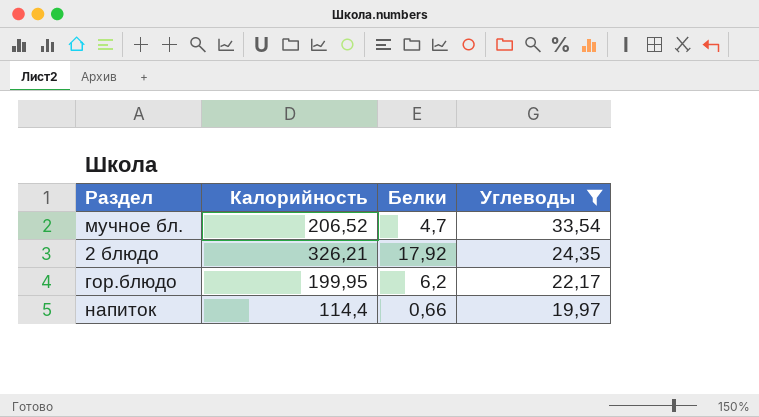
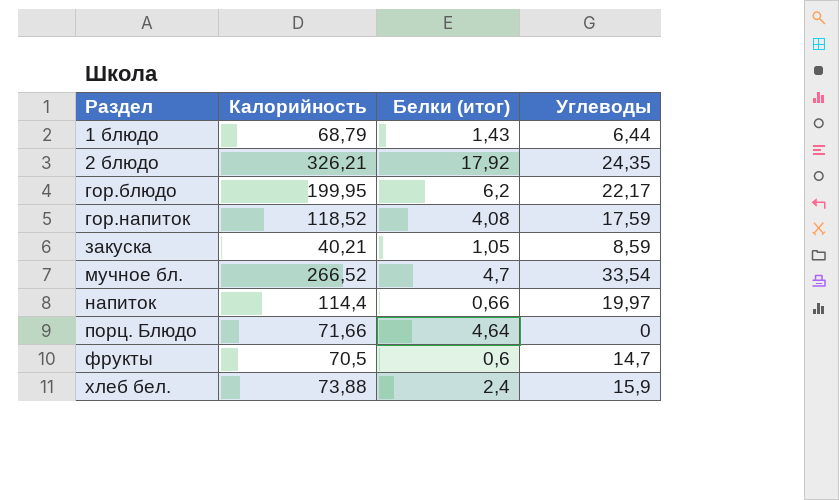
filter: Углеводы >= 19,97 -> none
row order: Углеводы descending -> Раздел ascending
column name: Белки -> Белки (итог)
мучное бл. | Калорийность: 206,52 -> 266,52

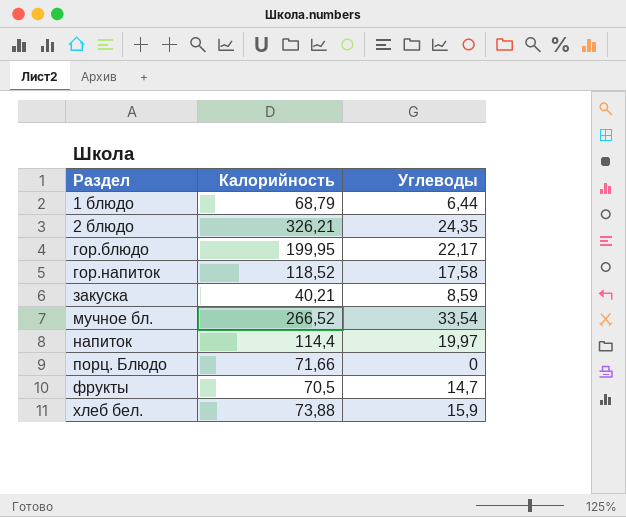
column Белки (итог) | position: 3 -> none
гор.напиток | Углеводы: 17,59 -> 17,58

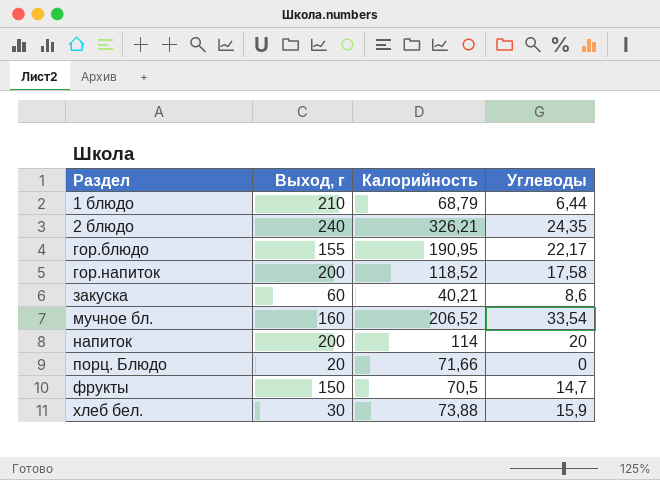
column Выход, г | position: none -> 2
гор.блюдо | Калорийность: 199,95 -> 190,95
закуска | Углеводы: 8,59 -> 8,6
мучное бл. | Калорийность: 266,52 -> 206,52
напиток | Калорийность: 114,4 -> 114
напиток | Углеводы: 19,97 -> 20

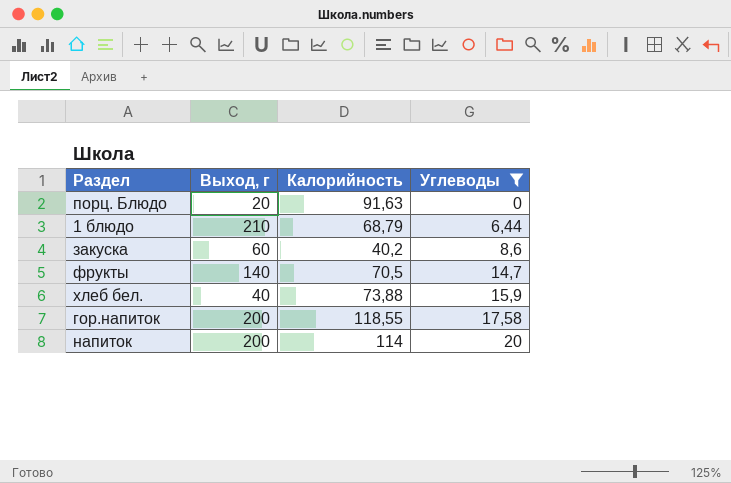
filter: none -> Углеводы <= 20
row order: Раздел ascending -> Углеводы ascending
порц. Блюдо | Калорийность: 71,66 -> 91,63
закуска | Калорийность: 40,21 -> 40,2
фрукты | Выход, г: 150 -> 140
хлеб бел. | Выход, г: 30 -> 40
гор.напиток | Калорийность: 118,52 -> 118,55

